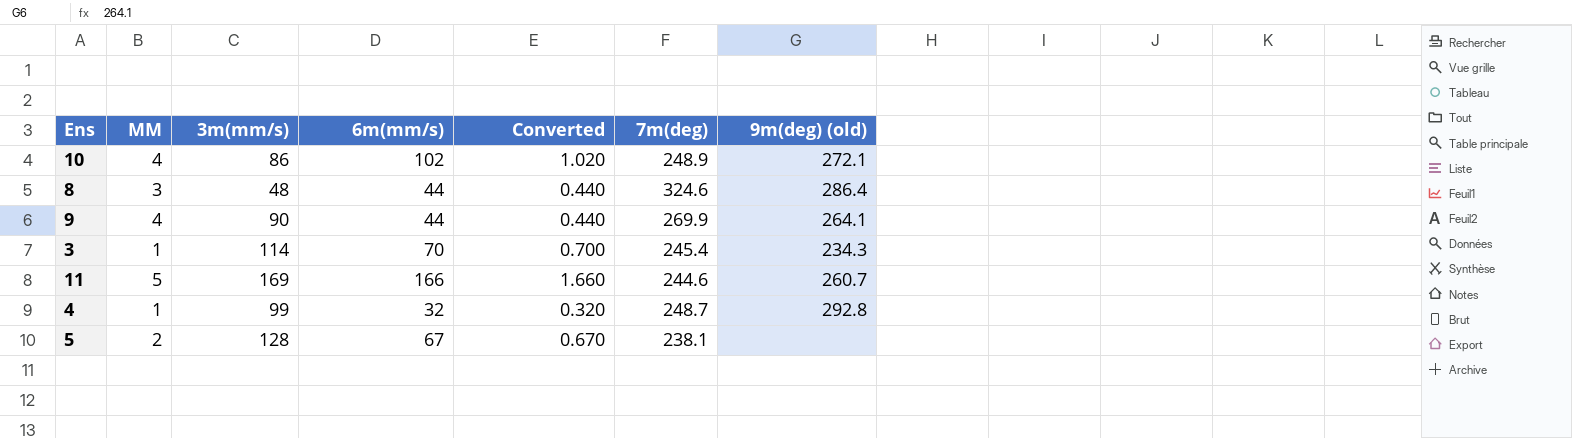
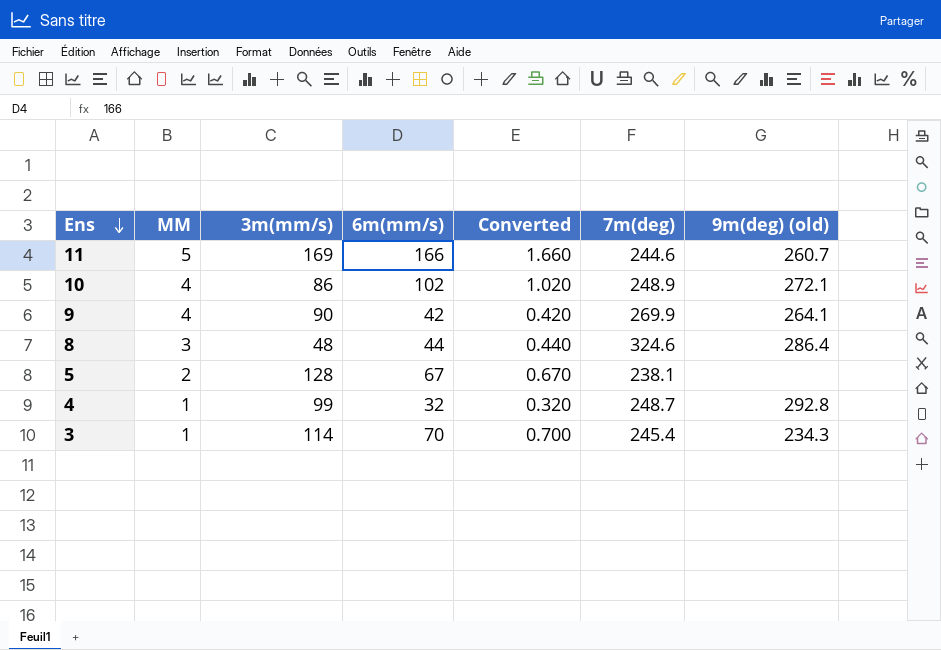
row order: none -> Ens descending
9 | 6m(mm/s): 44 -> 42
9 | Converted: 0.440 -> 0.420

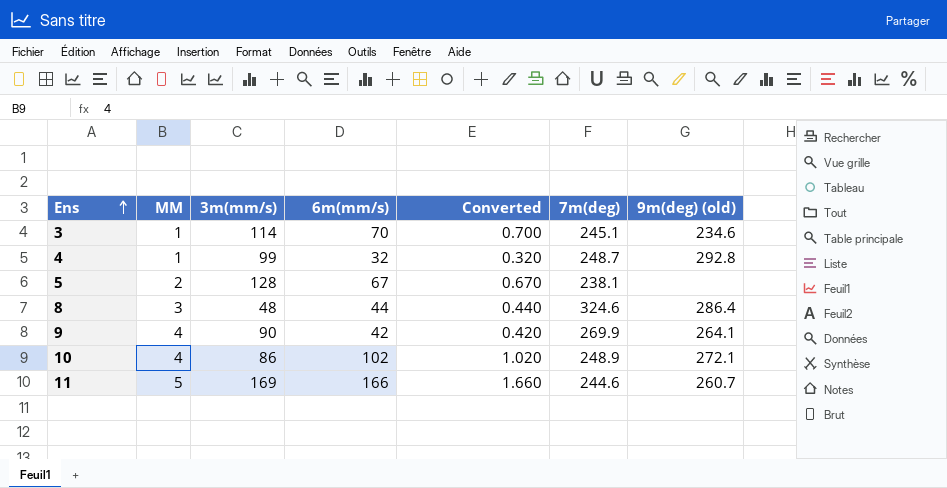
row order: Ens descending -> Ens ascending
3 | 7m(deg): 245.4 -> 245.1
3 | 9m(deg) (old): 234.3 -> 234.6

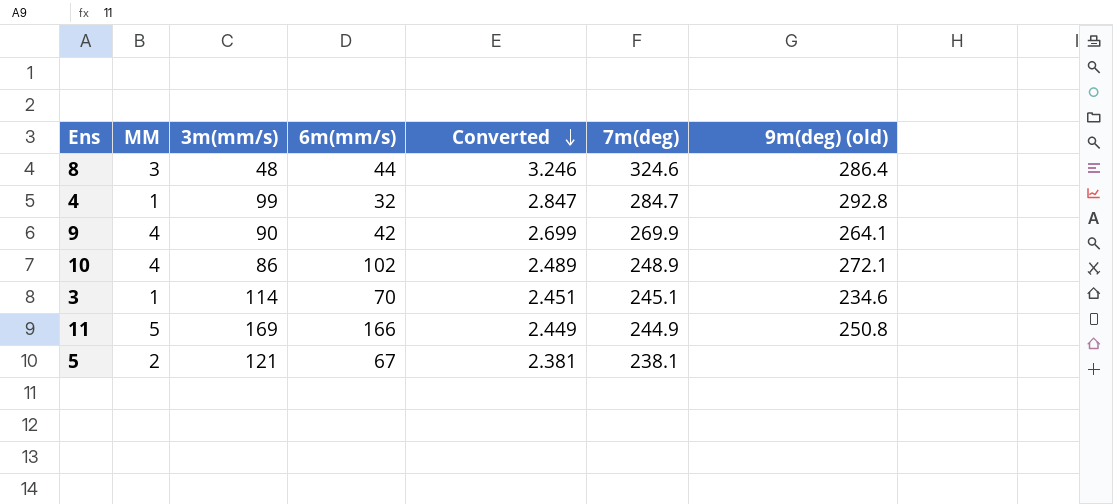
row order: Ens ascending -> Converted descending
column Converted | formula: [6m(mm/s)] * 0.01 -> [7m(deg)] * 0.01
4 | 7m(deg): 248.7 -> 284.7
11 | 7m(deg): 244.6 -> 244.9
11 | 9m(deg) (old): 260.7 -> 250.8
5 | 3m(mm/s): 128 -> 121

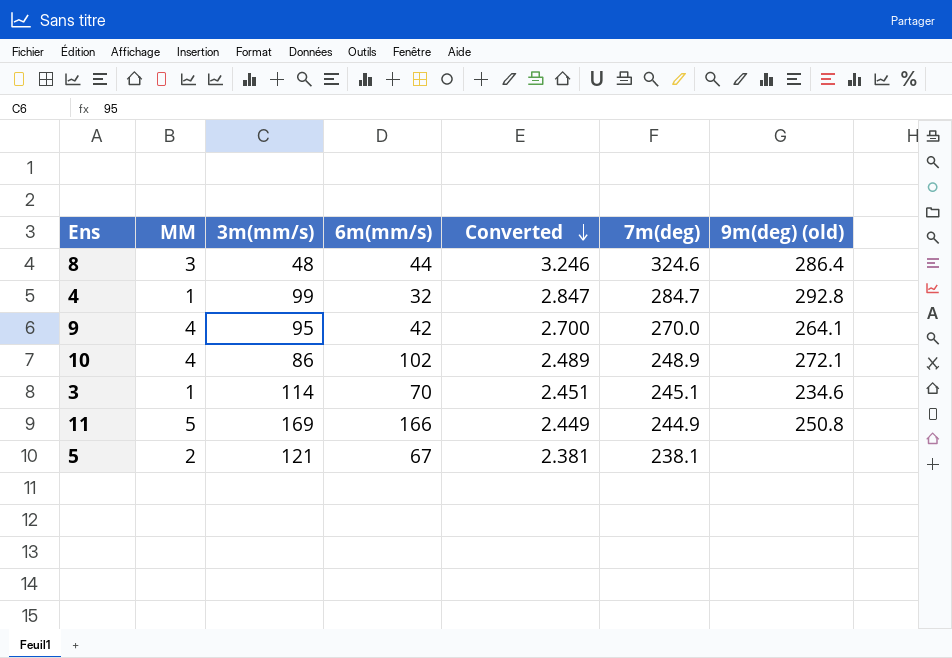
9 | 3m(mm/s): 90 -> 95
9 | Converted: 2.699 -> 2.700
9 | 7m(deg): 269.9 -> 270.0

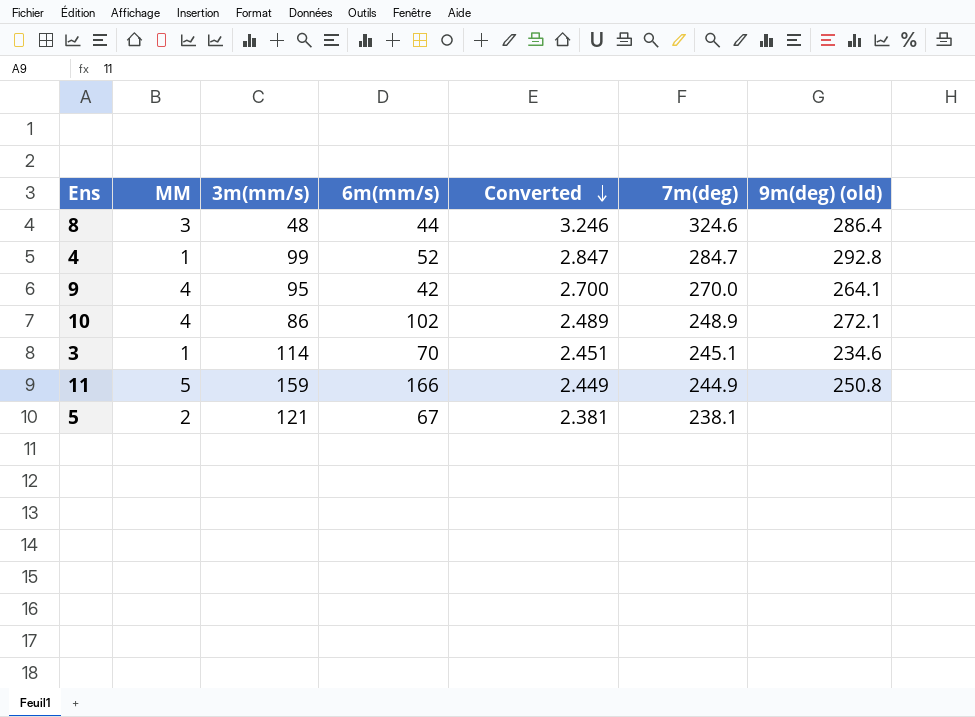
4 | 6m(mm/s): 32 -> 52
11 | 3m(mm/s): 169 -> 159

